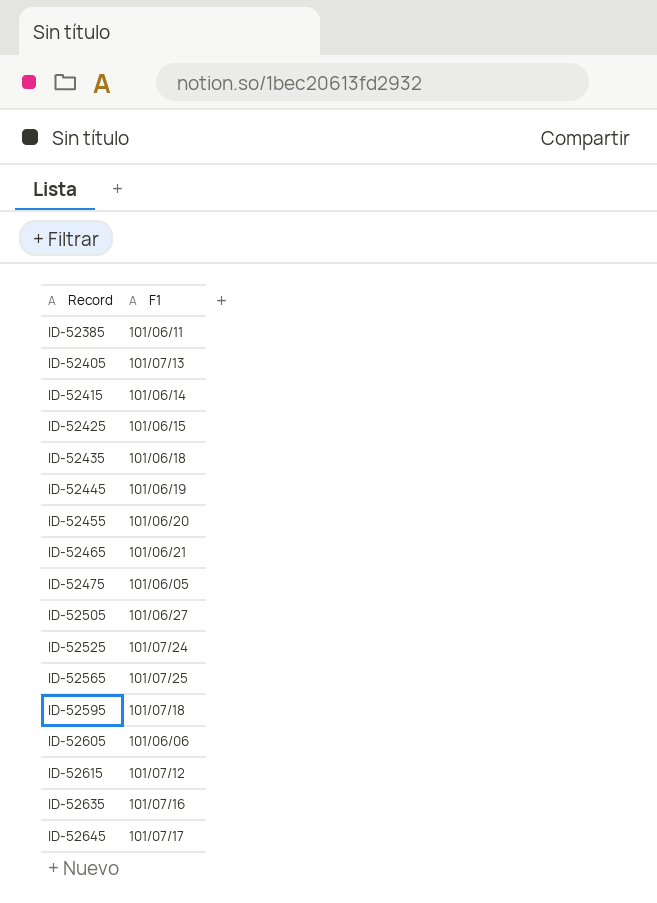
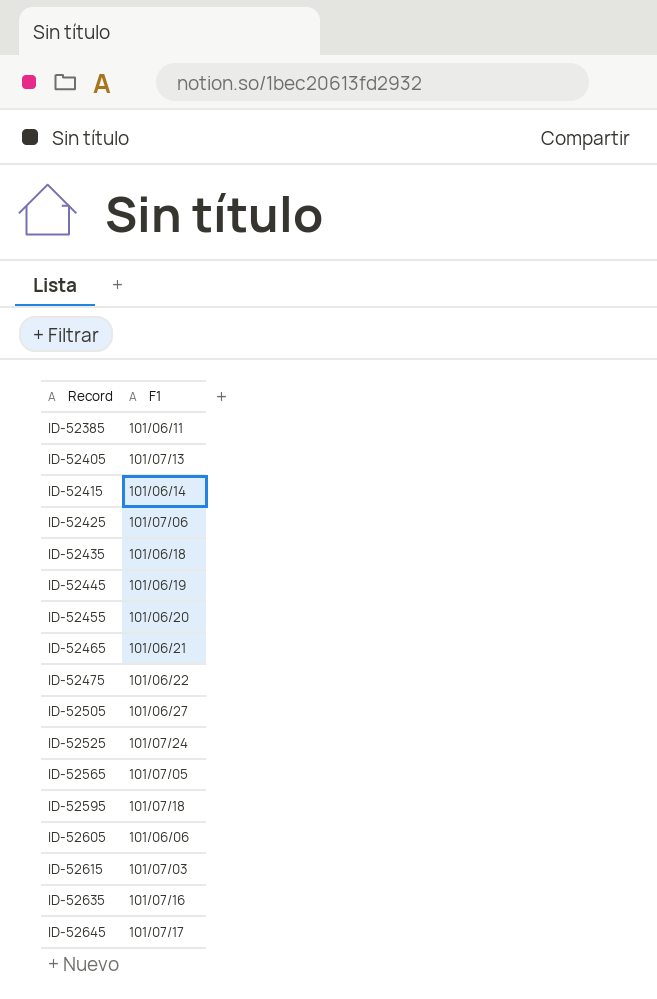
ID-52425 | F1: 101/06/15 -> 101/07/06
ID-52475 | F1: 101/06/05 -> 101/06/22
ID-52565 | F1: 101/07/25 -> 101/07/05
ID-52615 | F1: 101/07/12 -> 101/07/03

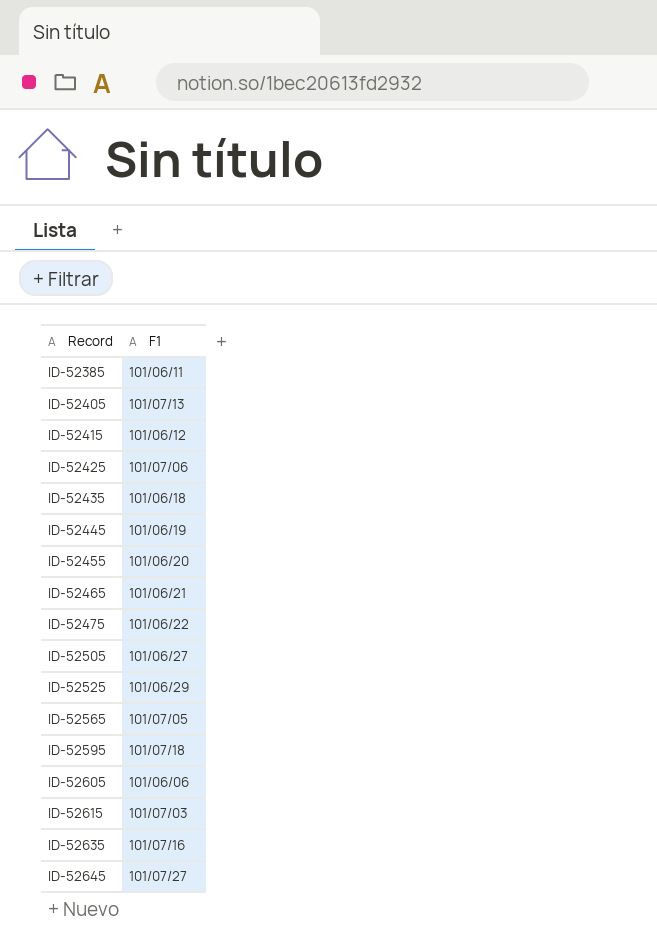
ID-52415 | F1: 101/06/14 -> 101/06/12
ID-52525 | F1: 101/07/24 -> 101/06/29
ID-52645 | F1: 101/07/17 -> 101/07/27

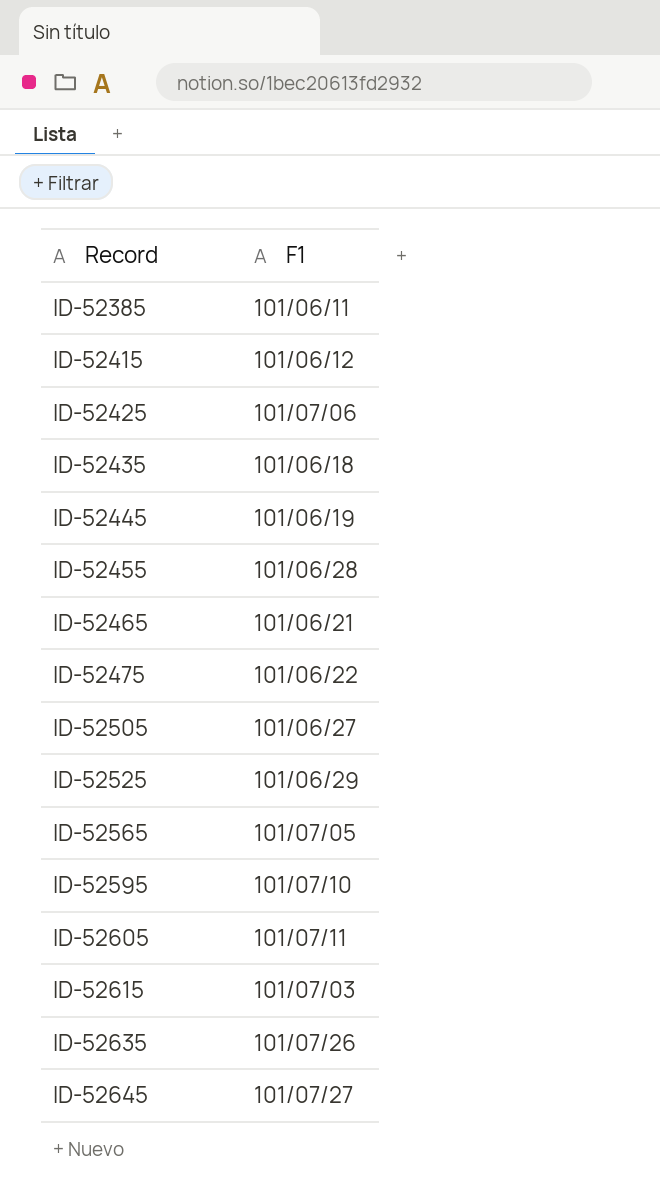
row ID-52405: 101/07/13 -> none
ID-52455 | F1: 101/06/20 -> 101/06/28
ID-52595 | F1: 101/07/18 -> 101/07/10
ID-52605 | F1: 101/06/06 -> 101/07/11
ID-52635 | F1: 101/07/16 -> 101/07/26

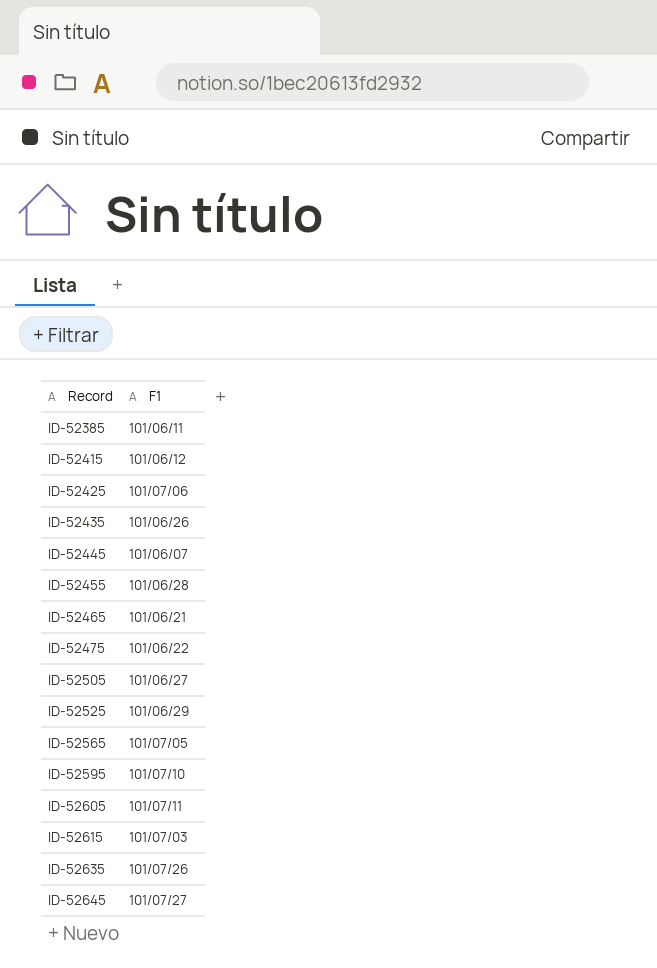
ID-52435 | F1: 101/06/18 -> 101/06/26
ID-52445 | F1: 101/06/19 -> 101/06/07

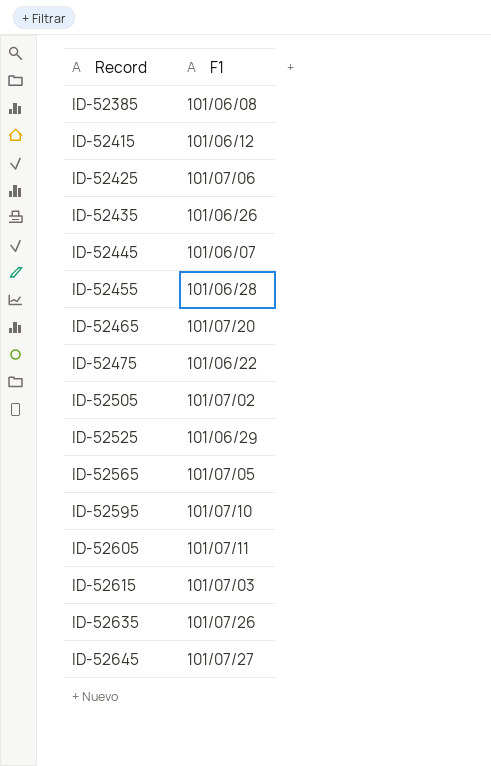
ID-52385 | F1: 101/06/11 -> 101/06/08
ID-52465 | F1: 101/06/21 -> 101/07/20
ID-52505 | F1: 101/06/27 -> 101/07/02

